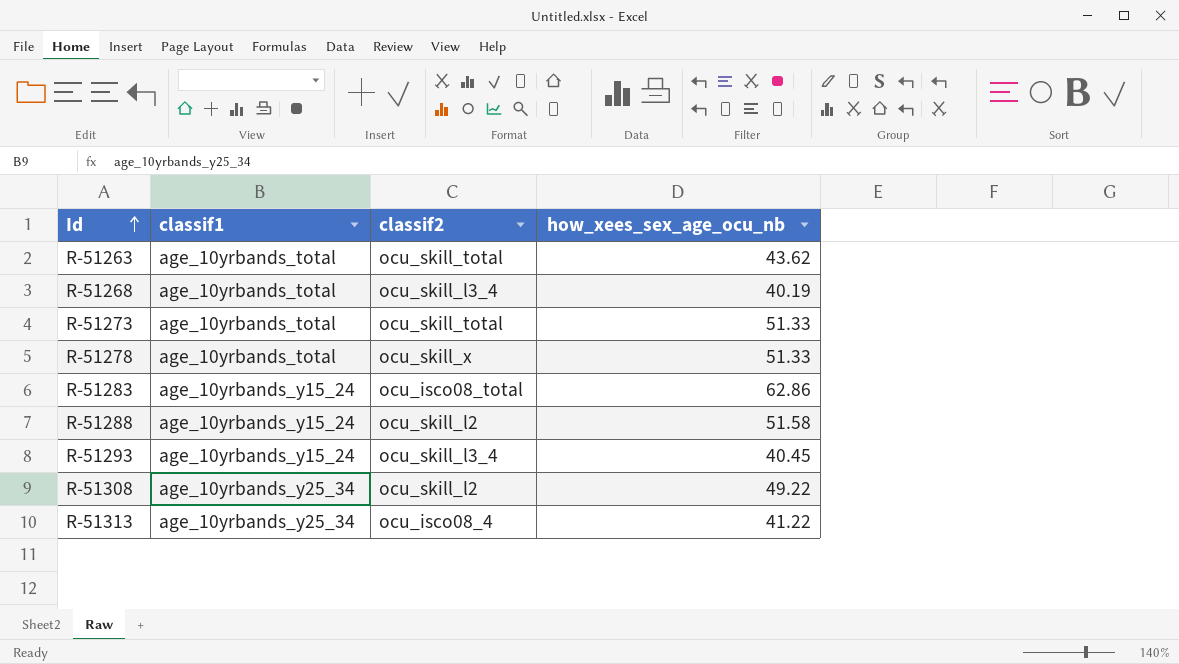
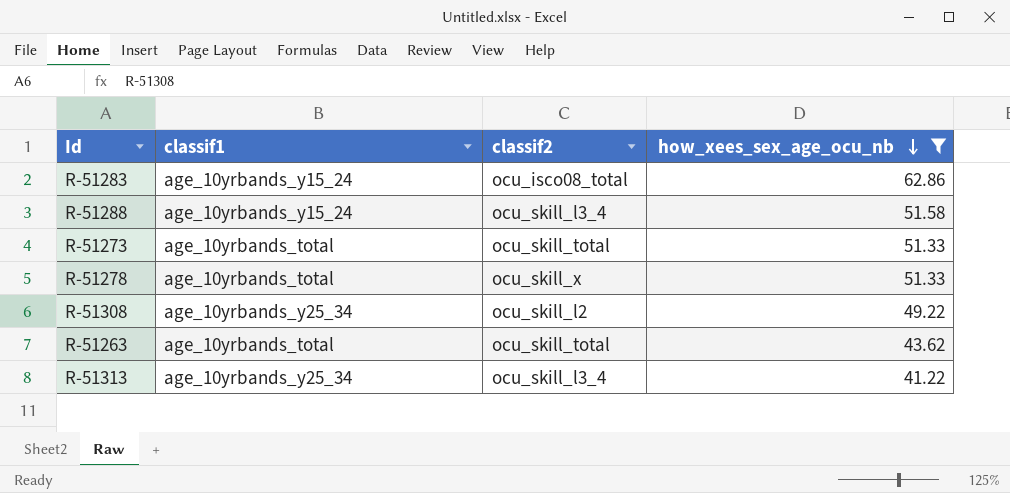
filter: none -> how_xees_sex_age_ocu_nb >= 41.22
row order: Id ascending -> how_xees_sex_age_ocu_nb descending
R-51288 | classif2: ocu_skill_l2 -> ocu_skill_l3_4
R-51313 | classif2: ocu_isco08_4 -> ocu_skill_l3_4

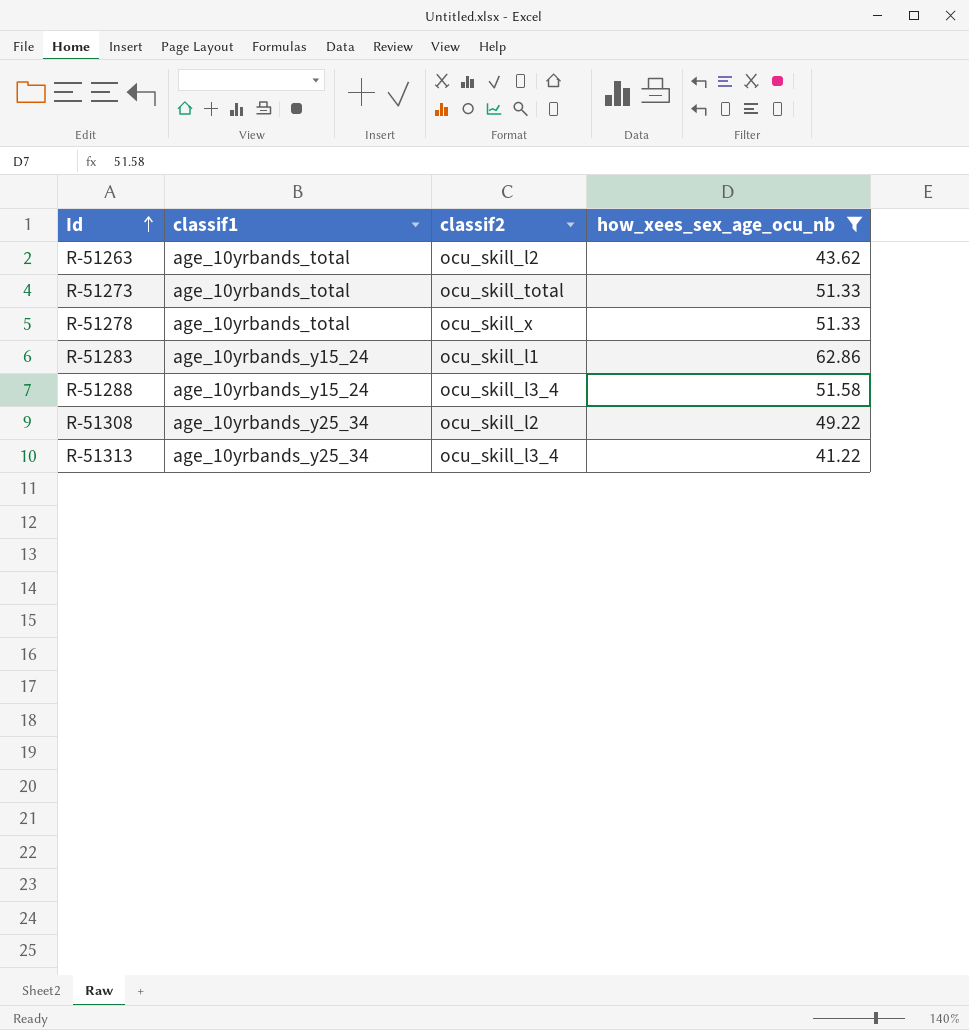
row order: how_xees_sex_age_ocu_nb descending -> Id ascending
R-51263 | classif2: ocu_skill_total -> ocu_skill_l2
R-51283 | classif2: ocu_isco08_total -> ocu_skill_l1

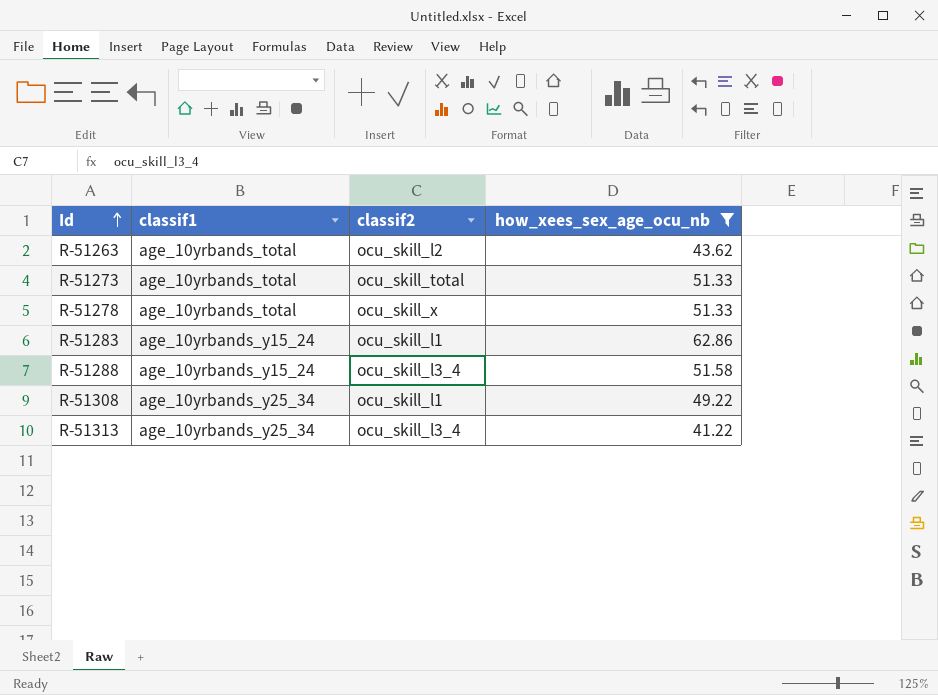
R-51308 | classif2: ocu_skill_l2 -> ocu_skill_l1

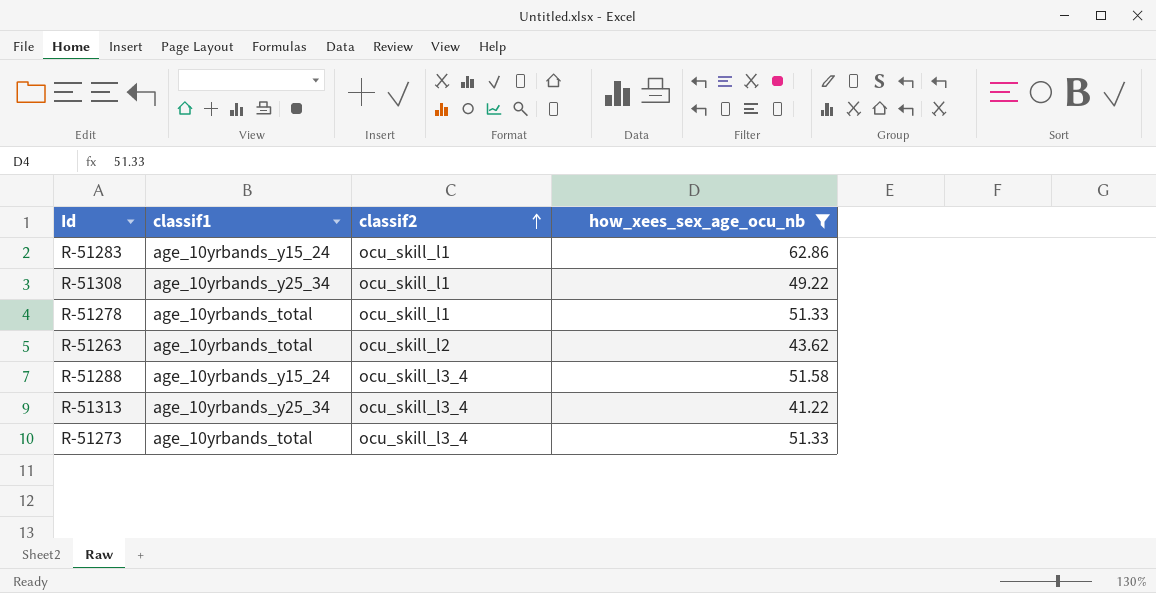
row order: Id ascending -> classif2 ascending
R-51278 | classif2: ocu_skill_x -> ocu_skill_l1
R-51273 | classif2: ocu_skill_total -> ocu_skill_l3_4

